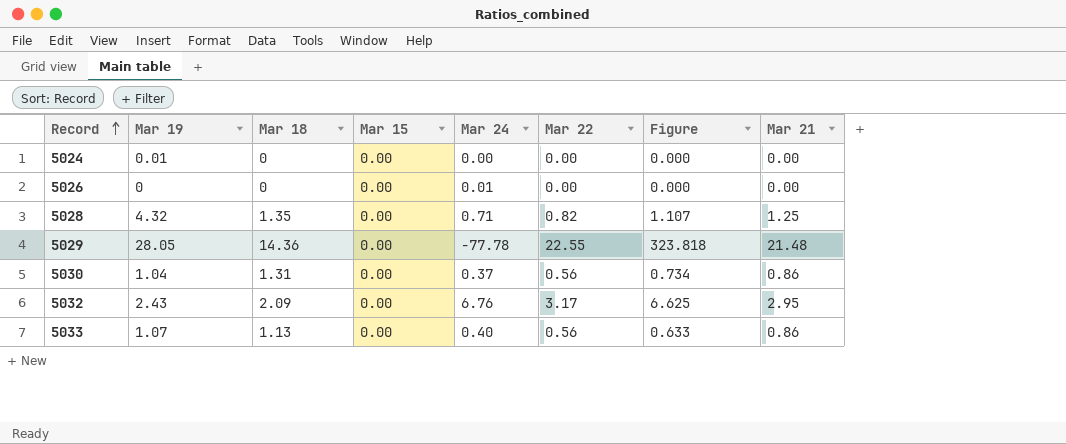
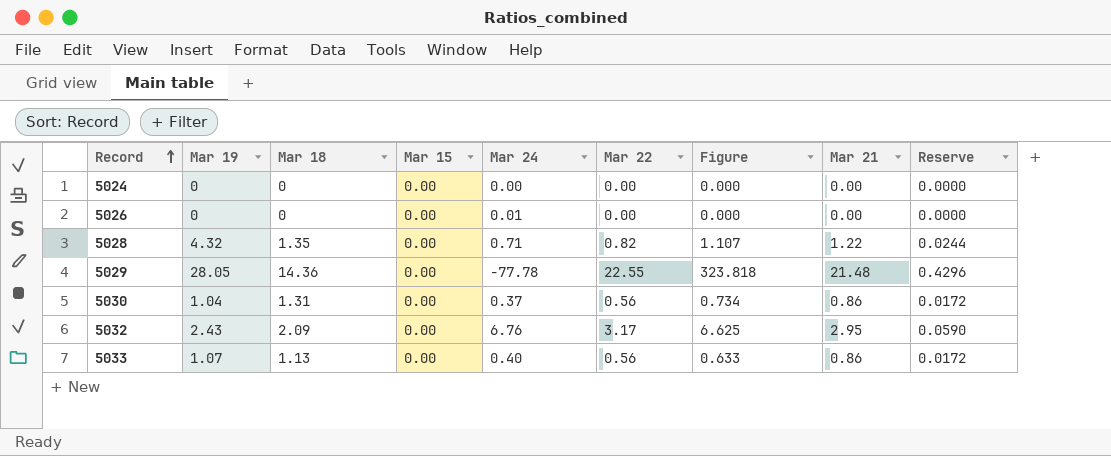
column Reserve | formula: none -> [Mar 21] * 0.02
5024 | Mar 19: 0.01 -> 0
5028 | Mar 21: 1.25 -> 1.22

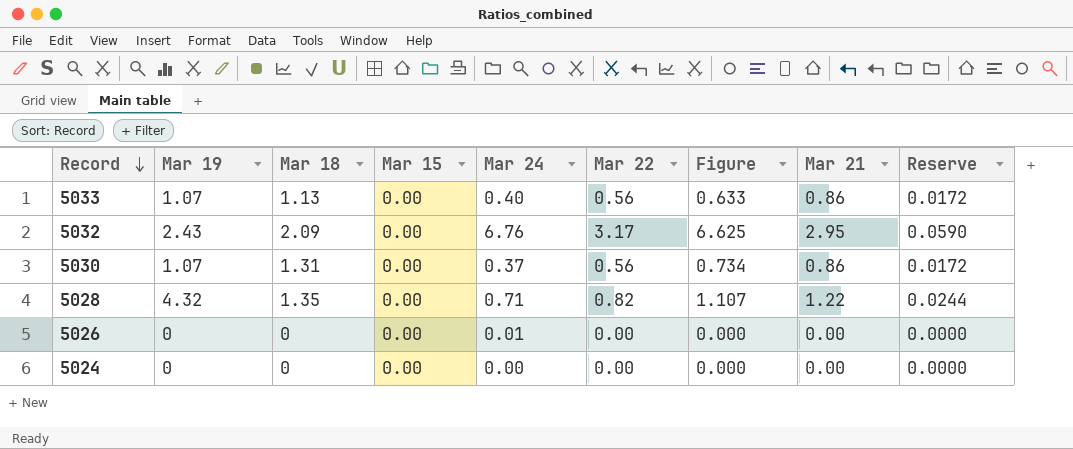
row order: Record ascending -> Record descending
row 5029: 28.05 | 14.36 | 0.00 | -77.78 | 22.55 | 323.818 | 21.48 | 0.4296 -> none
5030 | Mar 19: 1.04 -> 1.07

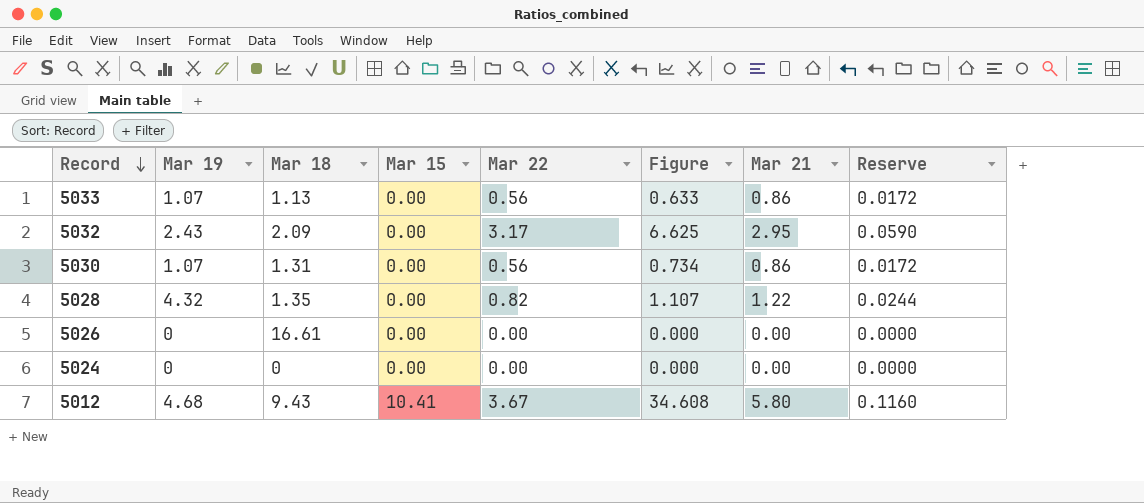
column Mar 24 | position: 5 -> none
5026 | Mar 18: 0 -> 16.61
row 5012: none -> 4.68 | 9.43 | 10.41 | 3.67 | 34.608 | 5.80 | 0.1160

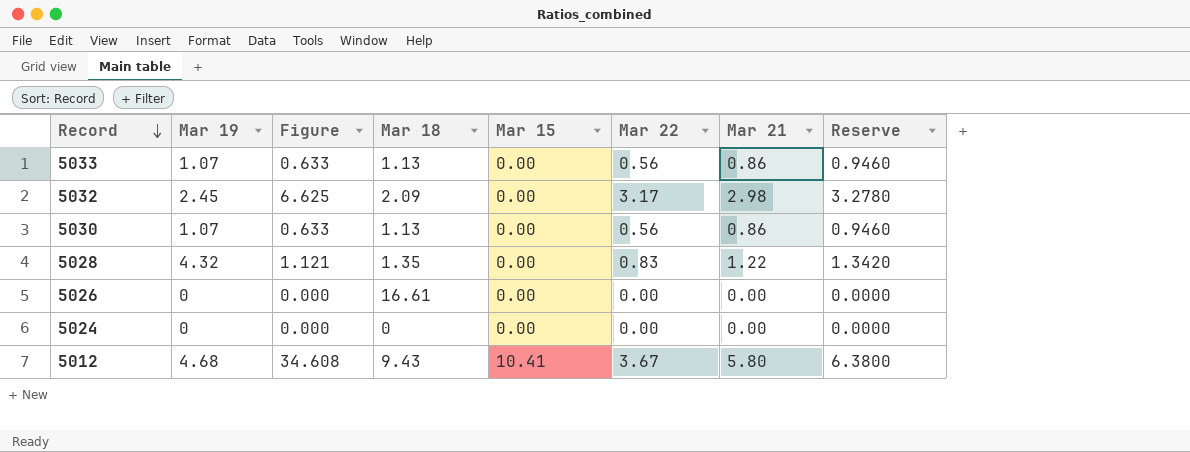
column Figure | position: 6 -> 3
column Reserve | formula: [Mar 21] * 0.02 -> [Mar 21] * 1.1
5032 | Mar 19: 2.43 -> 2.45
5032 | Mar 21: 2.95 -> 2.98
5030 | Figure: 0.734 -> 0.633
5030 | Mar 18: 1.31 -> 1.13
5028 | Figure: 1.107 -> 1.121
5028 | Mar 22: 0.82 -> 0.83

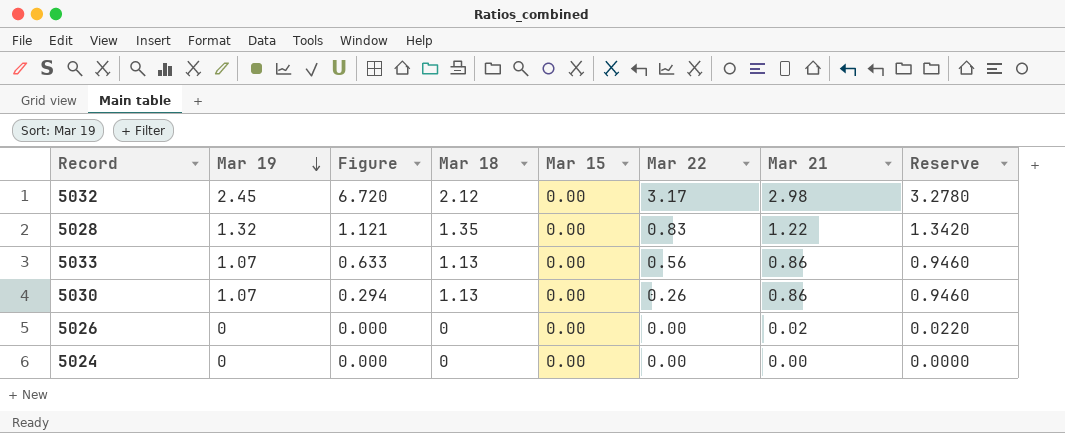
row order: Record descending -> Mar 19 descending
row 5012: 4.68 | 34.608 | 9.43 | 10.41 | 3.67 | 5.80 | 6.3800 -> none
5032 | Figure: 6.625 -> 6.720
5032 | Mar 18: 2.09 -> 2.12
5028 | Mar 19: 4.32 -> 1.32
5030 | Figure: 0.633 -> 0.294
5030 | Mar 22: 0.56 -> 0.26
5026 | Mar 18: 16.61 -> 0
5026 | Mar 21: 0.00 -> 0.02
5026 | Reserve: 0.0000 -> 0.0220

